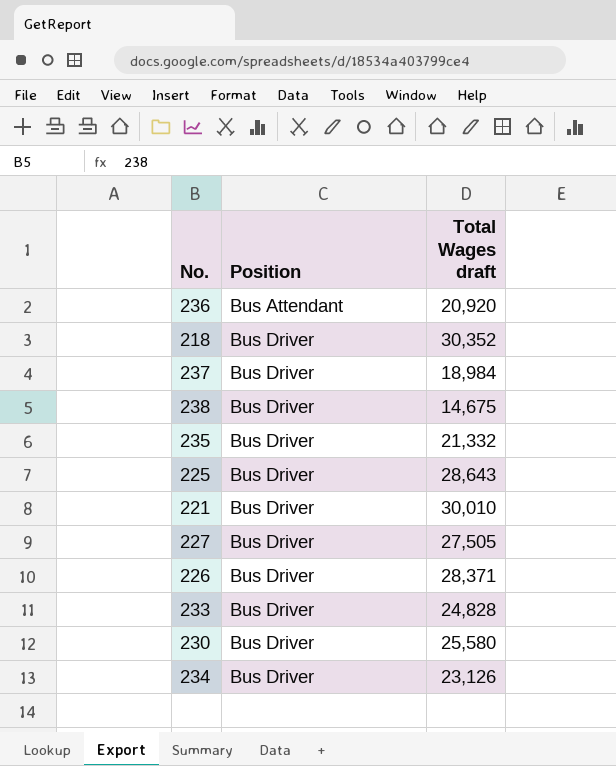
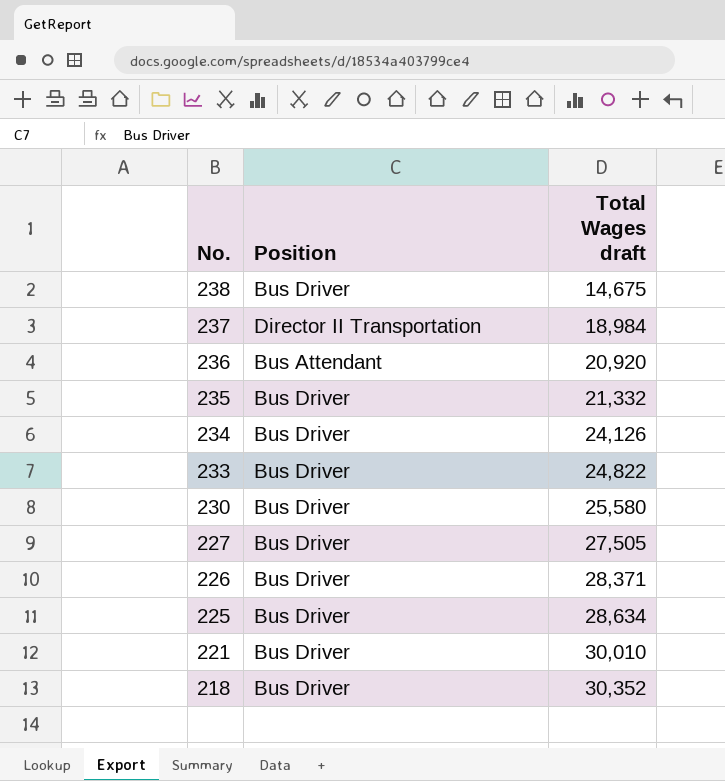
row order: Position ascending -> No. descending
237 | Position: Bus Driver -> Director II Transportation
234 | Total Wages draft: 23,126 -> 24,126
233 | Total Wages draft: 24,828 -> 24,822
225 | Total Wages draft: 28,643 -> 28,634

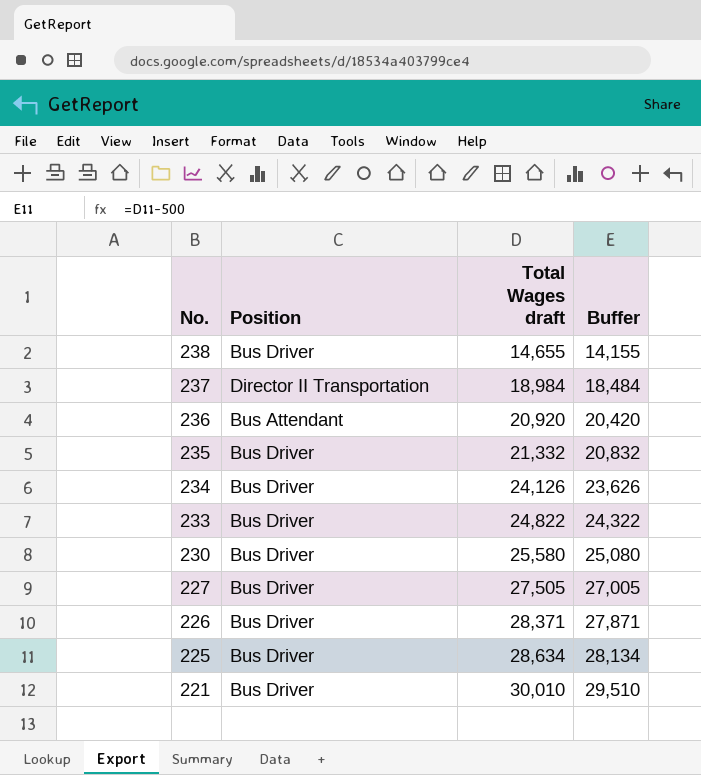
column Buffer | formula: none -> [Total Wages draft] - 500
row 218: Bus Driver | 30,352 -> none
238 | Total Wages draft: 14,675 -> 14,655

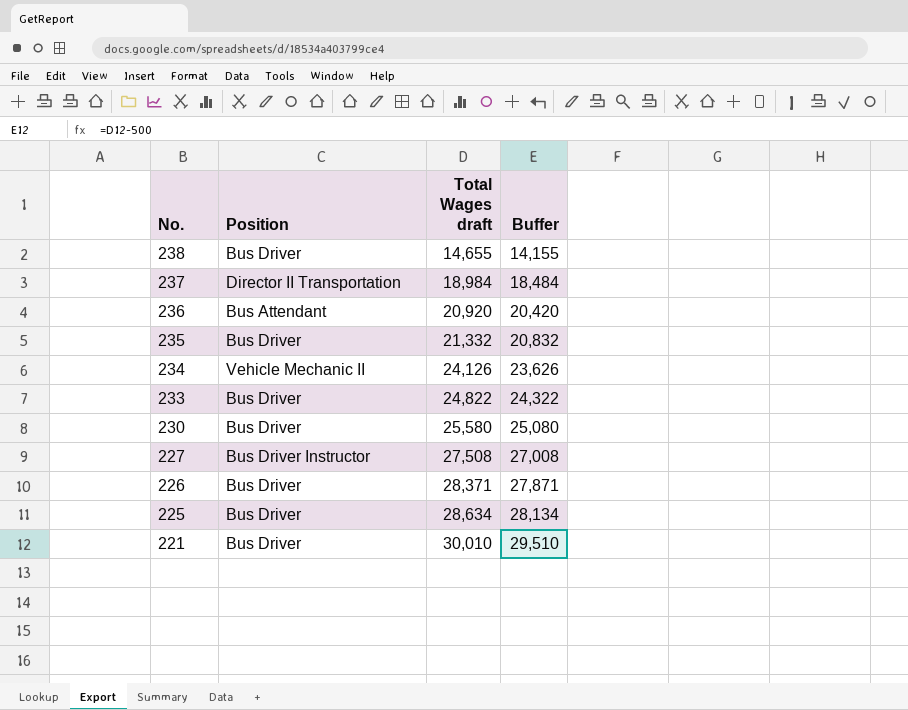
234 | Position: Bus Driver -> Vehicle Mechanic II
227 | Position: Bus Driver -> Bus Driver Instructor
227 | Total Wages draft: 27,505 -> 27,508
227 | Buffer: 27,005 -> 27,008

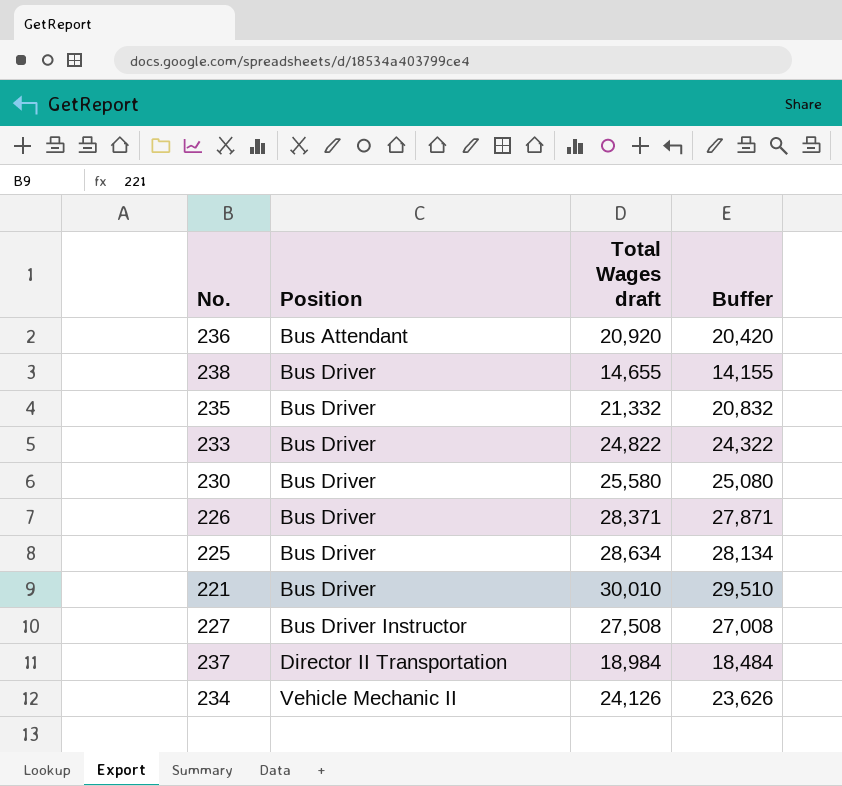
row order: No. descending -> Position ascending

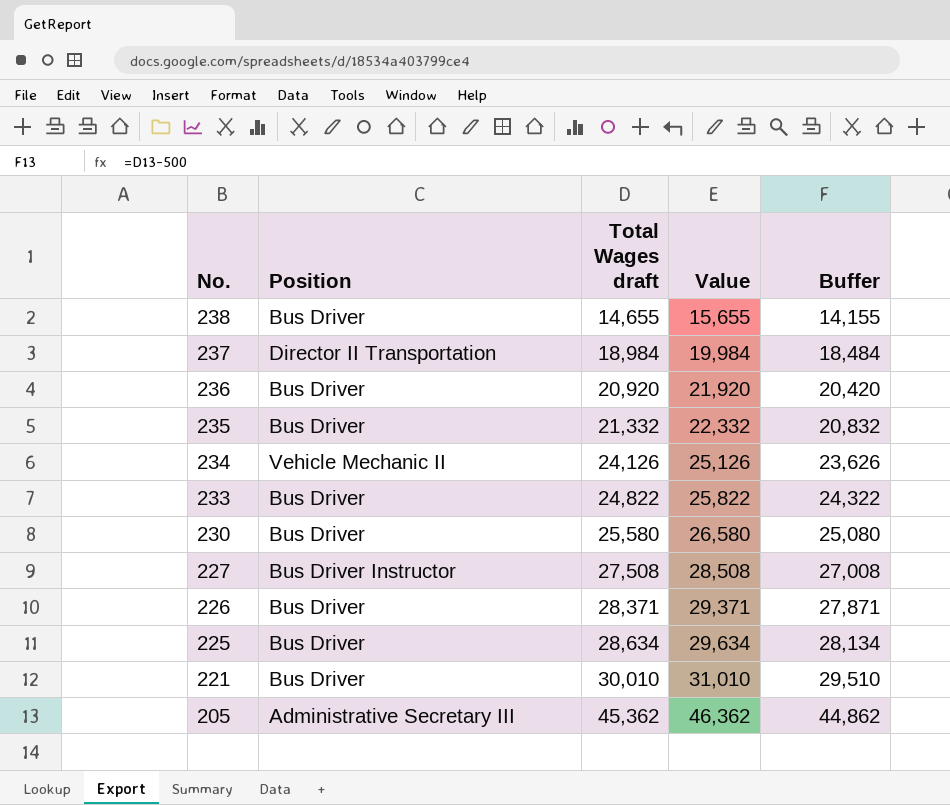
row order: Position ascending -> No. descending
column Value | formula: none -> [Total Wages draft] + 1000
236 | Position: Bus Attendant -> Bus Driver
row 205: none -> Administrative Secretary III | 45,362 | 46,362 | 44,862

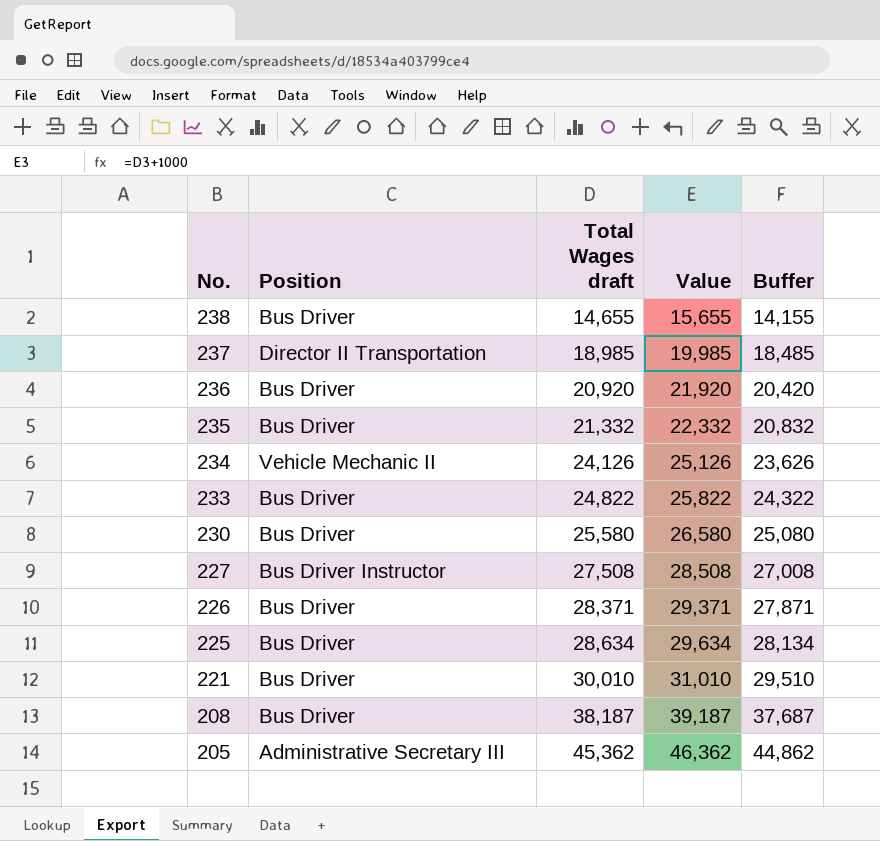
237 | Total Wages draft: 18,984 -> 18,985
237 | Value: 19,984 -> 19,985
237 | Buffer: 18,484 -> 18,485
row 208: none -> Bus Driver | 38,187 | 39,187 | 37,687

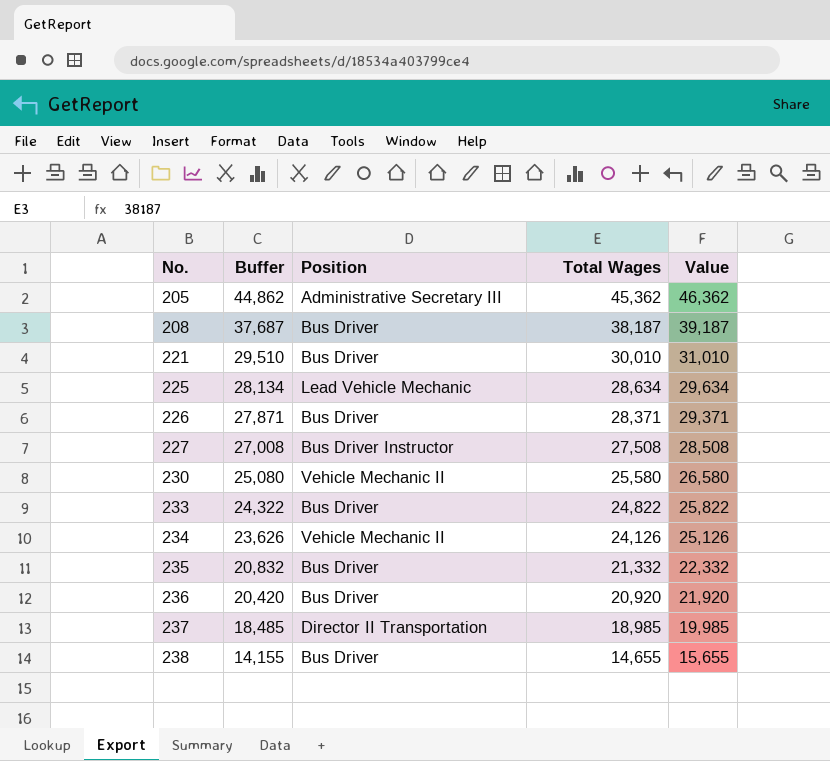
row order: No. descending -> No. ascending
column Buffer | position: 5 -> 2
column name: Total Wages draft -> Total Wages
225 | Position: Bus Driver -> Lead Vehicle Mechanic
230 | Position: Bus Driver -> Vehicle Mechanic II

